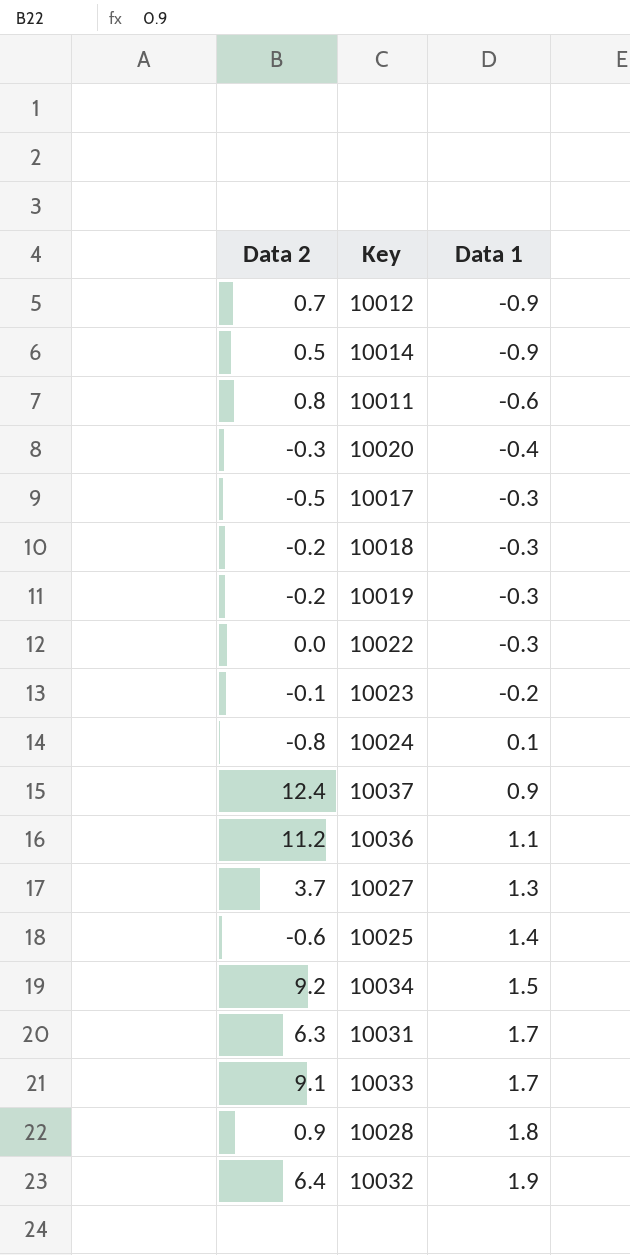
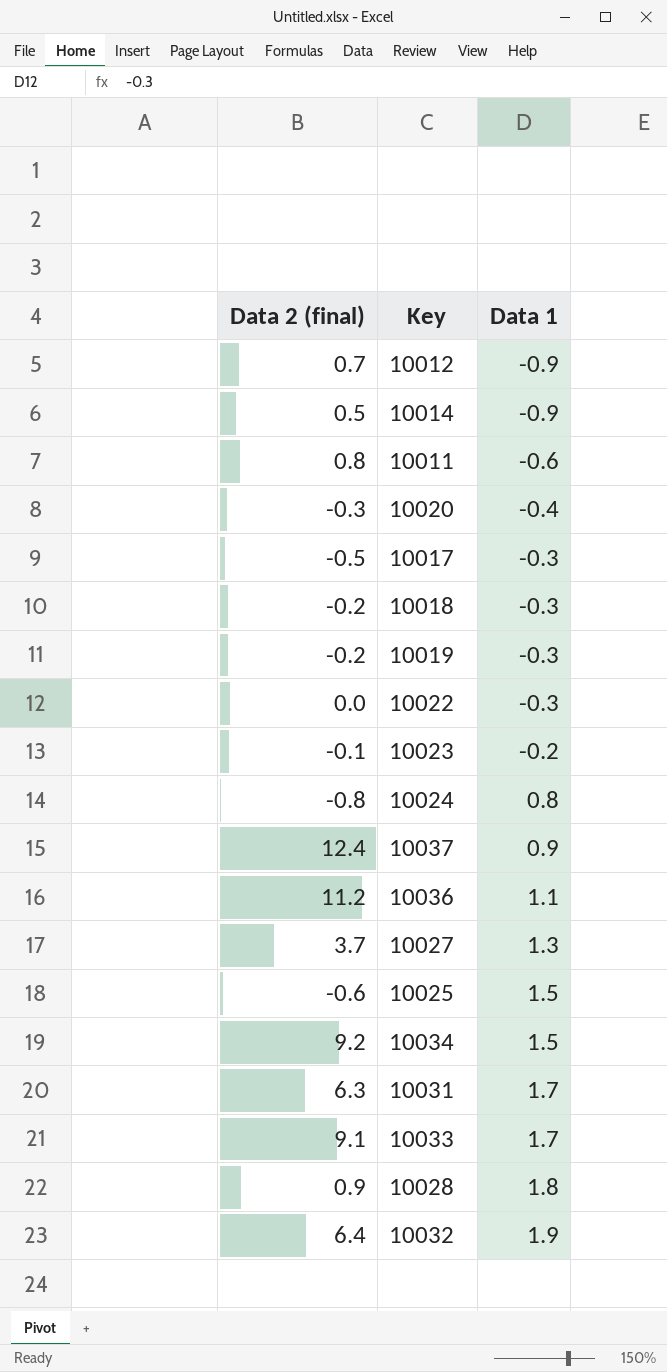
column name: Data 2 -> Data 2 (final)
10024 | Data 1: 0.1 -> 0.8
10025 | Data 1: 1.4 -> 1.5

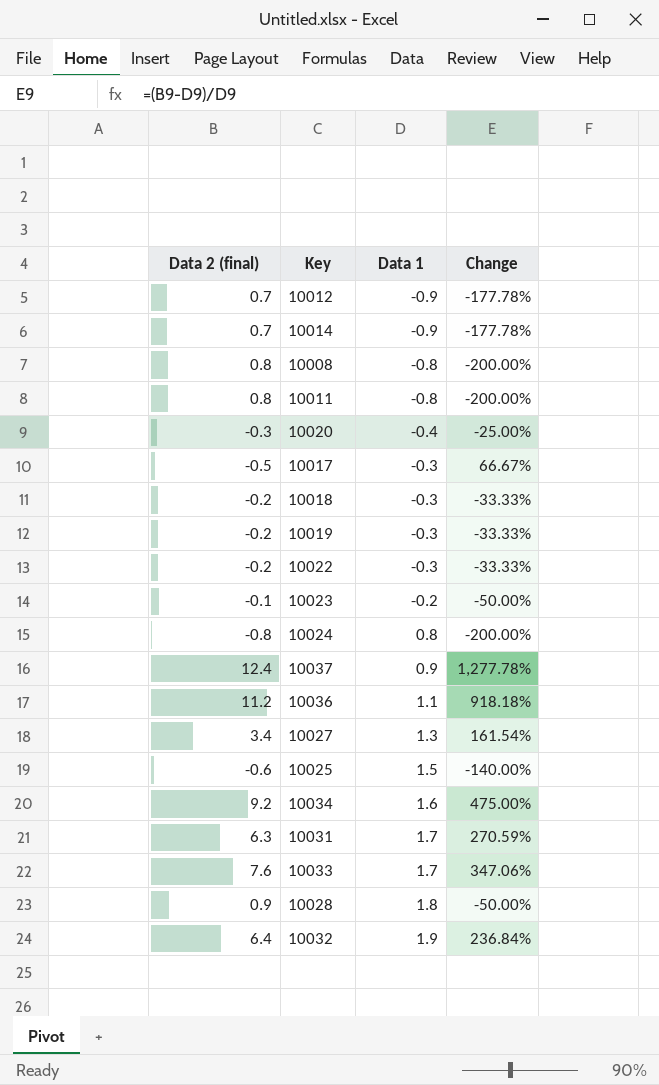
column Change | formula: none -> ([Data 2 (final)] - [Data 1]) / [Data 1]
10014 | Data 2 (final): 0.5 -> 0.7
row 10008: none -> 0.8 | -0.8 | -200.00%
10011 | Data 1: -0.6 -> -0.8
10022 | Data 2 (final): 0.0 -> -0.2
10027 | Data 2 (final): 3.7 -> 3.4
10034 | Data 1: 1.5 -> 1.6
10033 | Data 2 (final): 9.1 -> 7.6

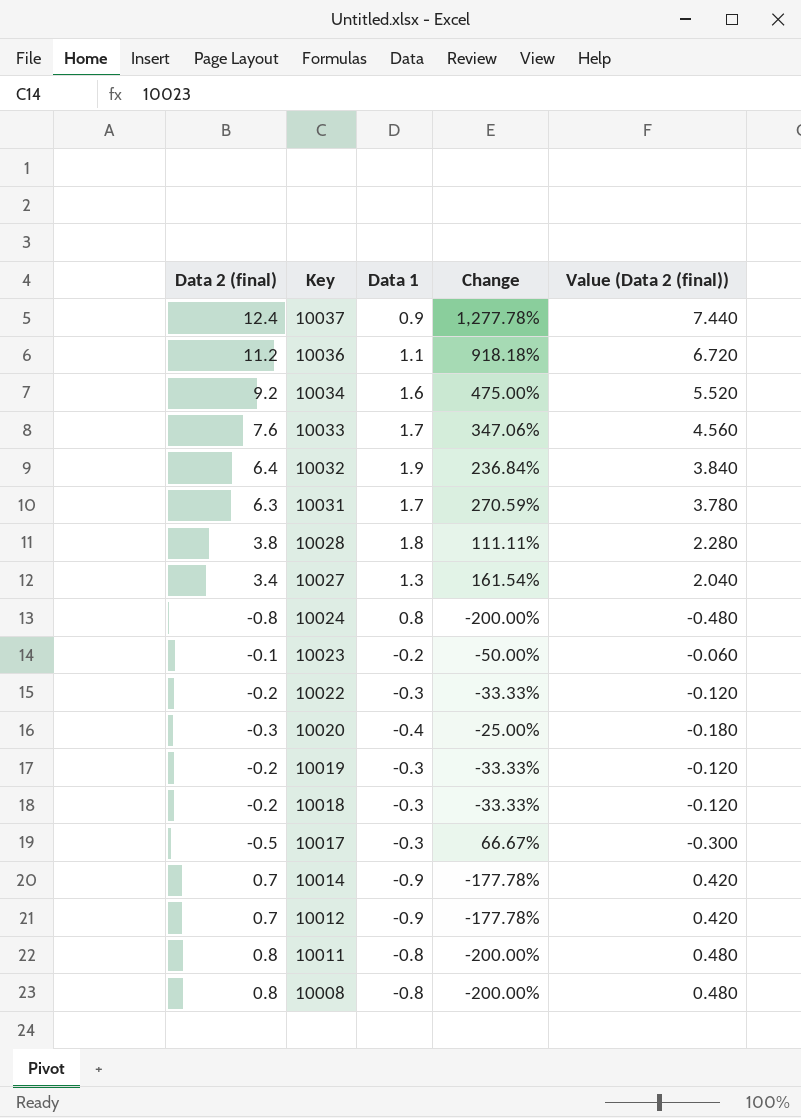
row order: Data 1 ascending -> Key descending
column Value (Data 2 (final)) | formula: none -> [Data 2 (final)] * 0.6
row 10025: -0.6 | 1.5 | -140.00% -> none
10028 | Data 2 (final): 0.9 -> 3.8
10028 | Change: -50.00% -> 111.11%

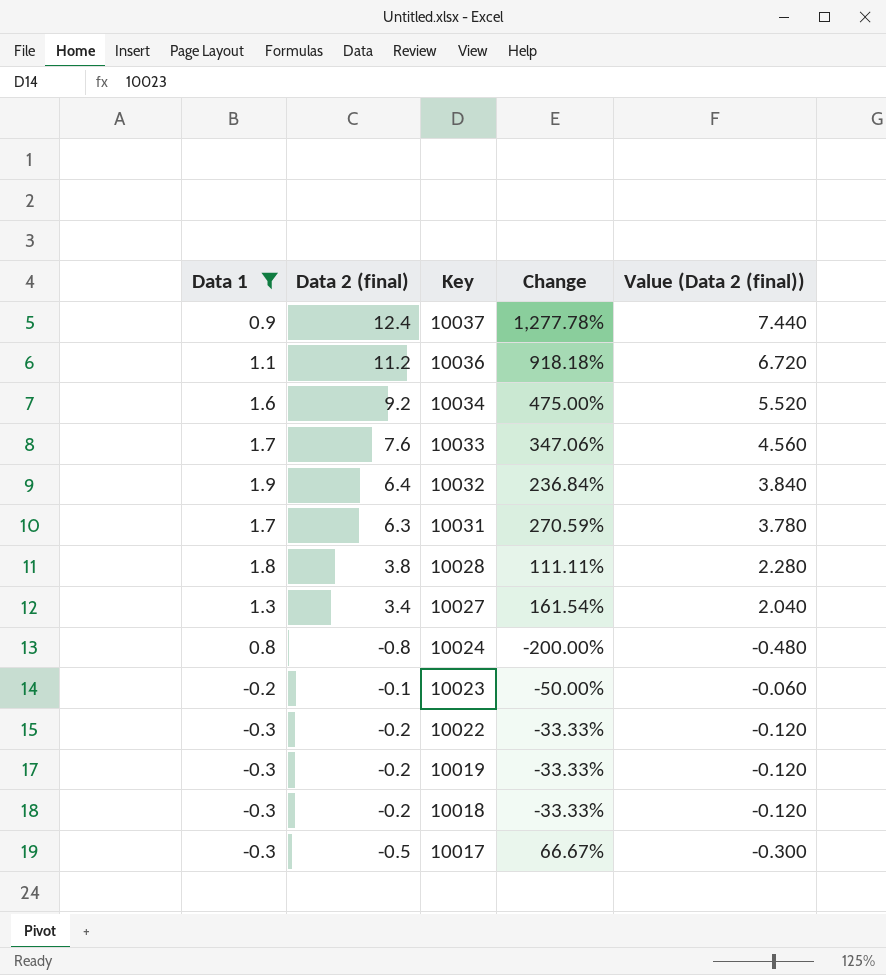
filter: none -> Data 1 >= -0.3
column Data 1 | position: 3 -> 1

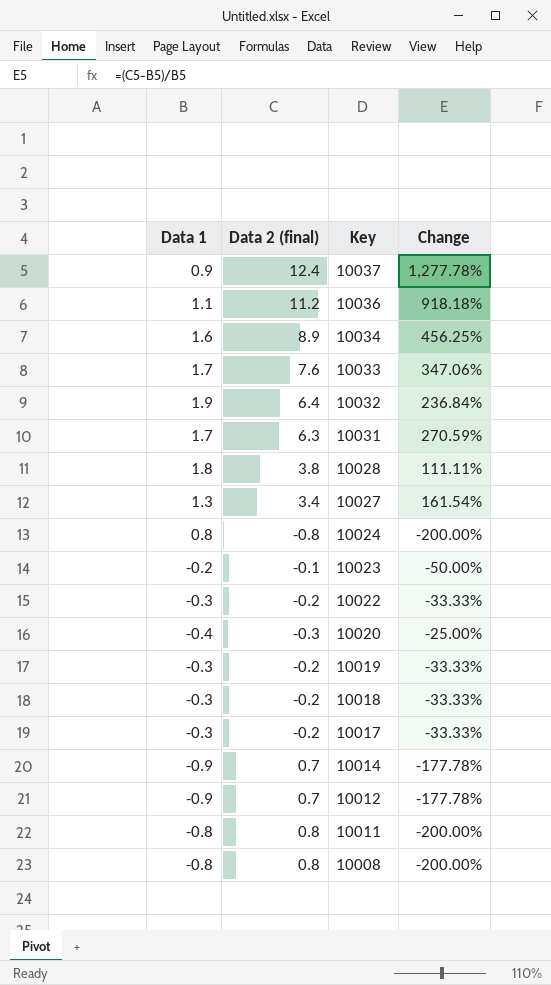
filter: Data 1 >= -0.3 -> none
column Value (Data 2 (final)) | formula: [Data 2 (final)] * 0.6 -> none
10034 | Data 2 (final): 9.2 -> 8.9
10034 | Change: 475.00% -> 456.25%
10017 | Data 2 (final): -0.5 -> -0.2
10017 | Change: 66.67% -> -33.33%

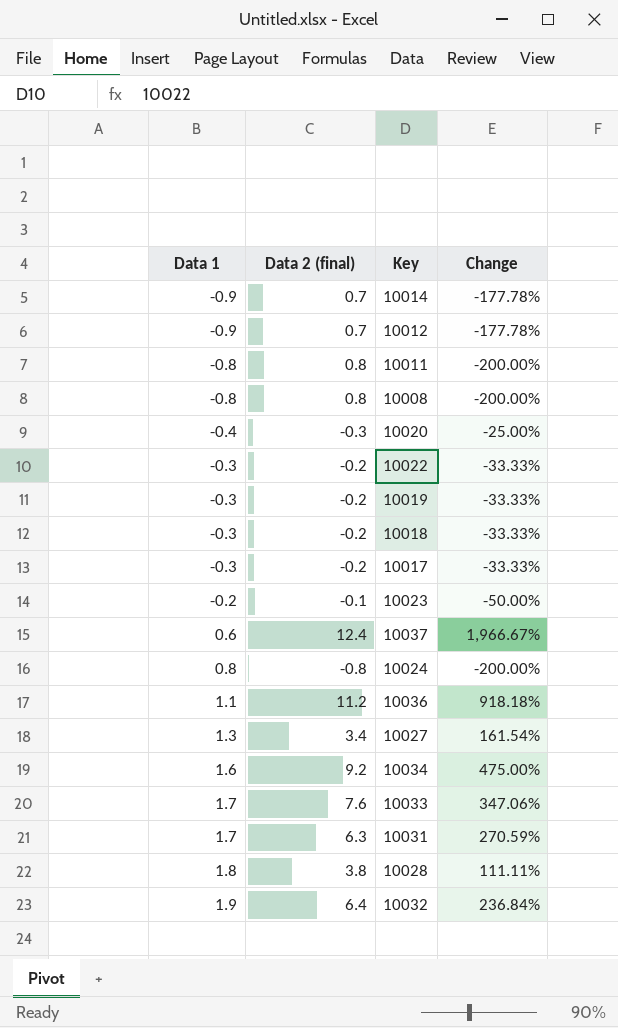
row order: Key descending -> Data 1 ascending
10037 | Data 1: 0.9 -> 0.6
10037 | Change: 1,277.78% -> 1,966.67%
10034 | Data 2 (final): 8.9 -> 9.2
10034 | Change: 456.25% -> 475.00%

